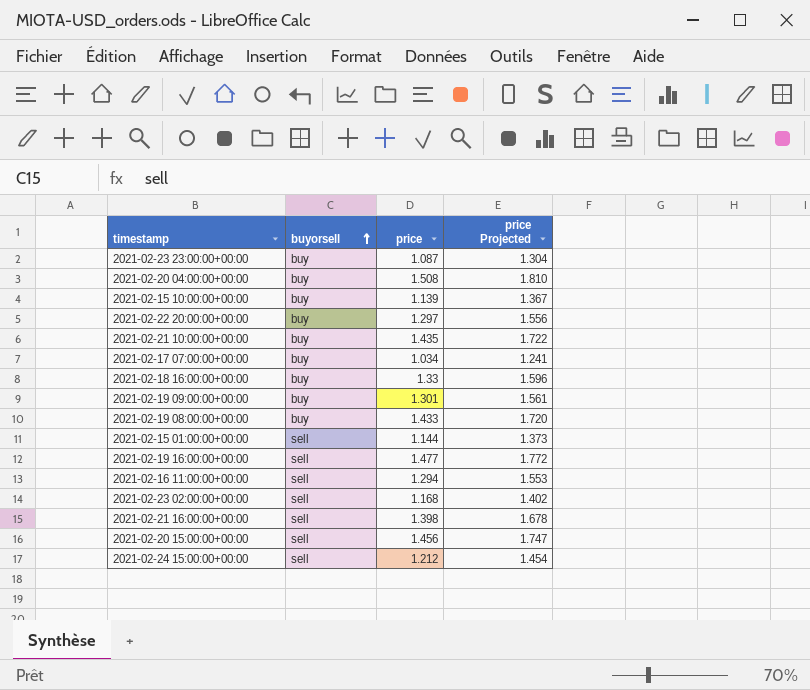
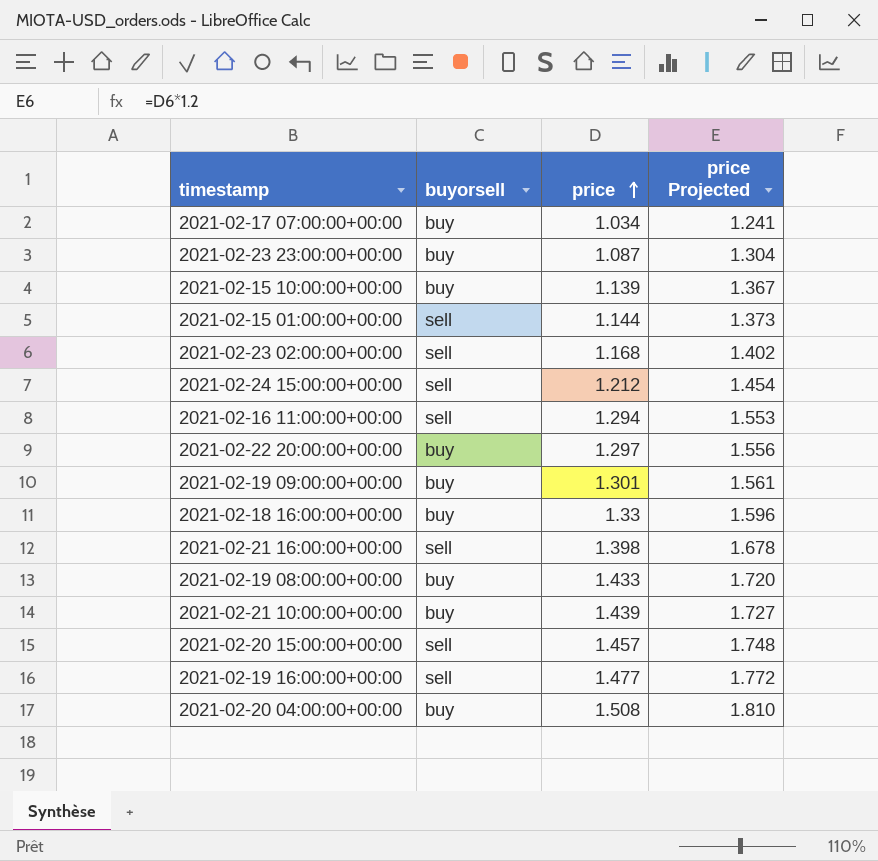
row order: buyorsell ascending -> price ascending
2021-02-21 10:00:00+00:00 | price: 1.435 -> 1.439
2021-02-21 10:00:00+00:00 | price Projected: 1.722 -> 1.727
2021-02-20 15:00:00+00:00 | price: 1.456 -> 1.457
2021-02-20 15:00:00+00:00 | price Projected: 1.747 -> 1.748

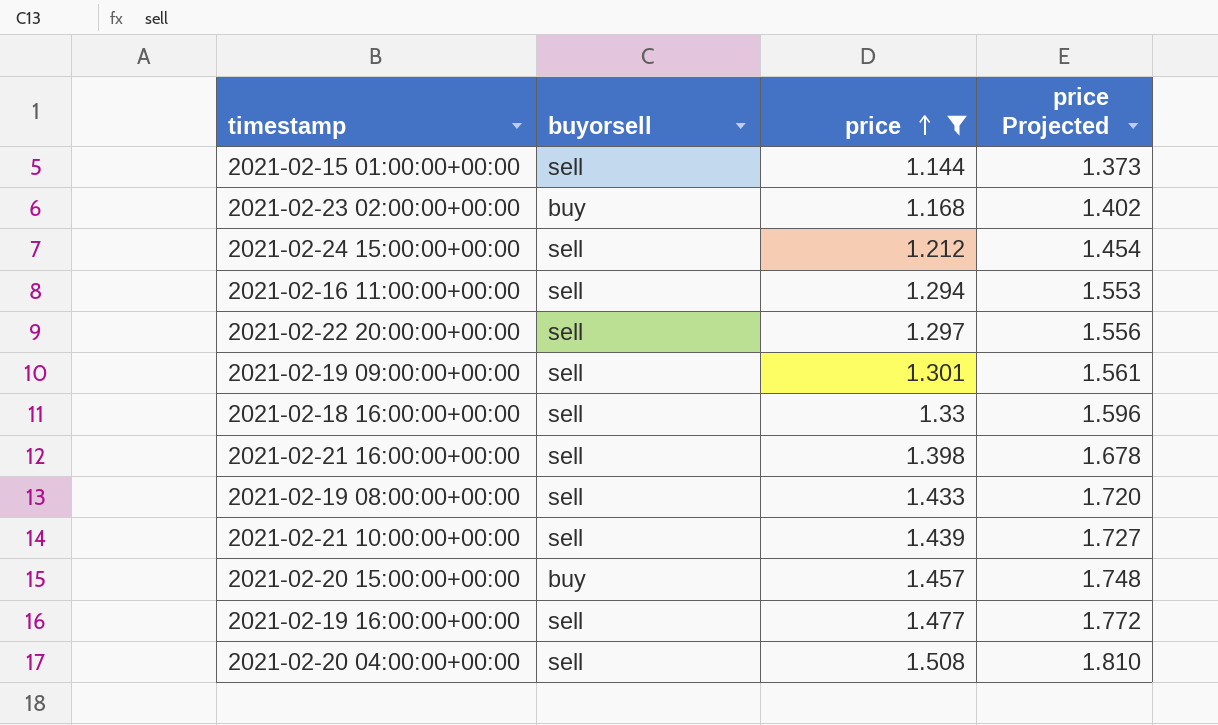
filter: none -> price >= 1.144
2021-02-23 02:00:00+00:00 | buyorsell: sell -> buy
2021-02-22 20:00:00+00:00 | buyorsell: buy -> sell
2021-02-19 09:00:00+00:00 | buyorsell: buy -> sell
2021-02-18 16:00:00+00:00 | buyorsell: buy -> sell
2021-02-19 08:00:00+00:00 | buyorsell: buy -> sell
2021-02-21 10:00:00+00:00 | buyorsell: buy -> sell
2021-02-20 15:00:00+00:00 | buyorsell: sell -> buy
2021-02-20 04:00:00+00:00 | buyorsell: buy -> sell

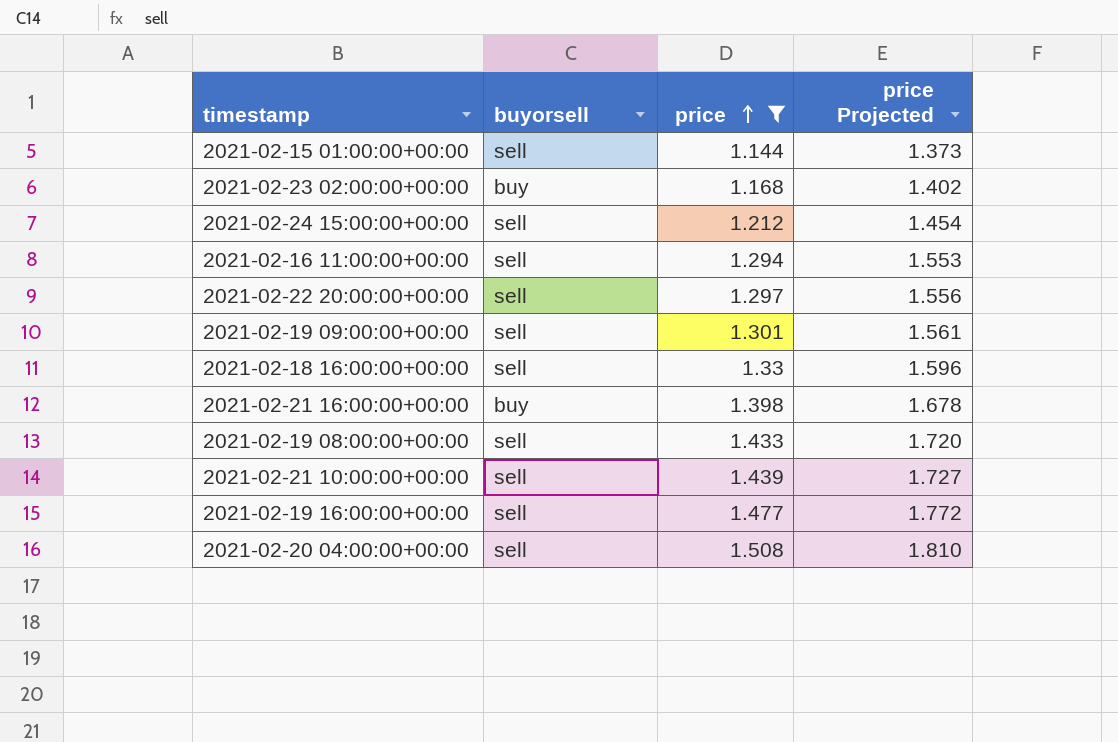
row 2021-02-20 15:00:00+00:00: buy | 1.457 | 1.748 -> none
2021-02-21 16:00:00+00:00 | buyorsell: sell -> buy

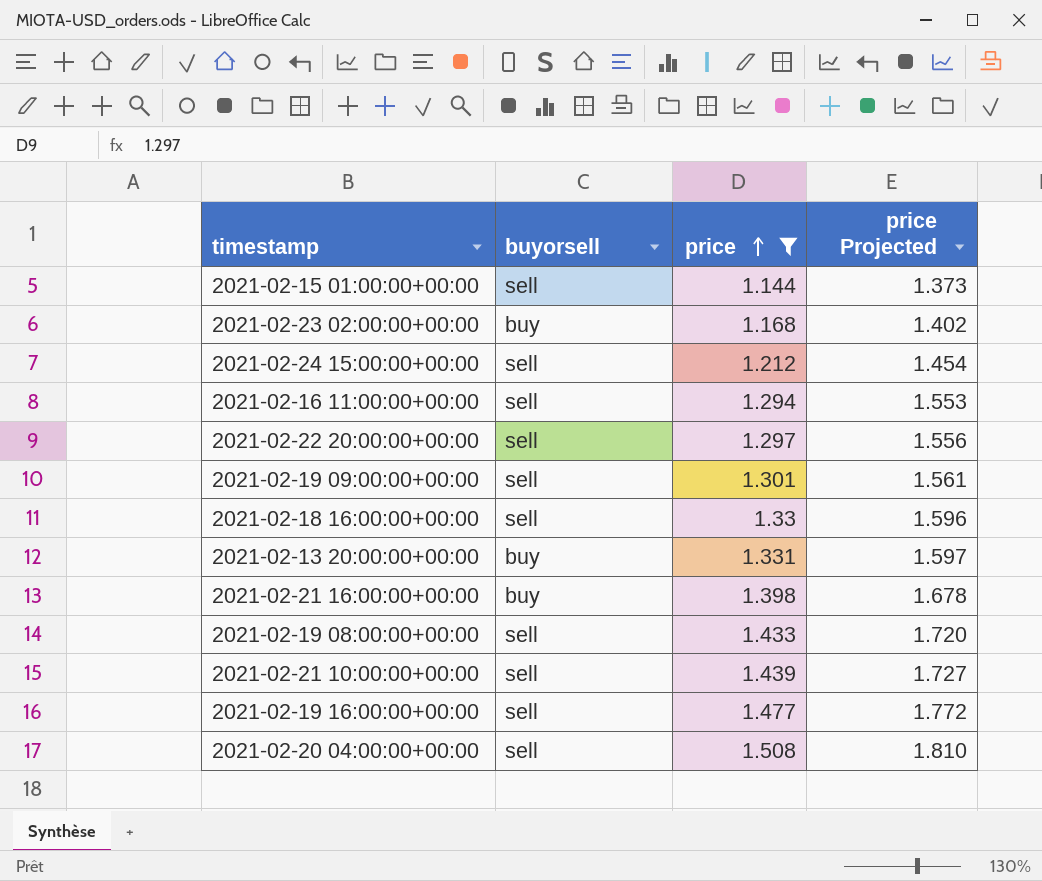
row 2021-02-13 20:00:00+00:00: none -> buy | 1.331 | 1.597

